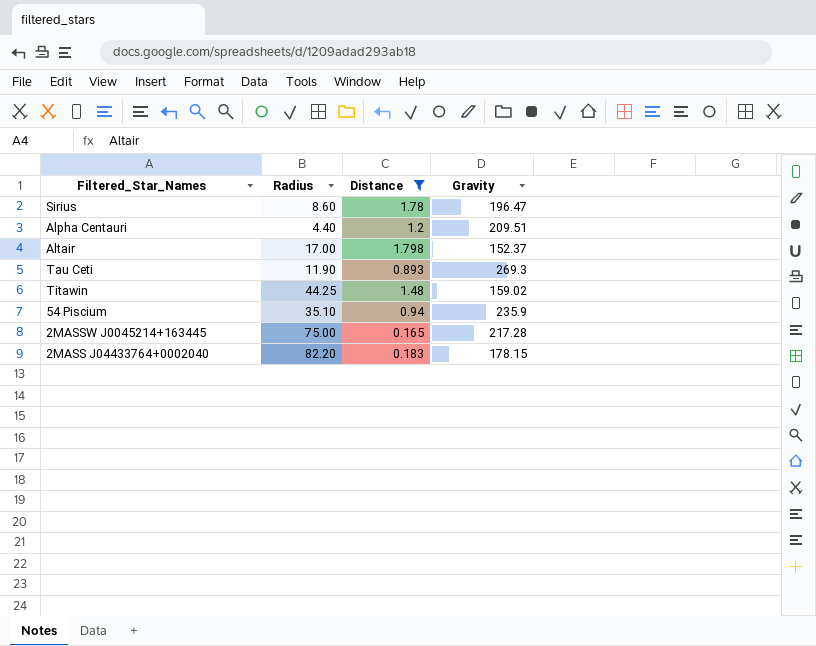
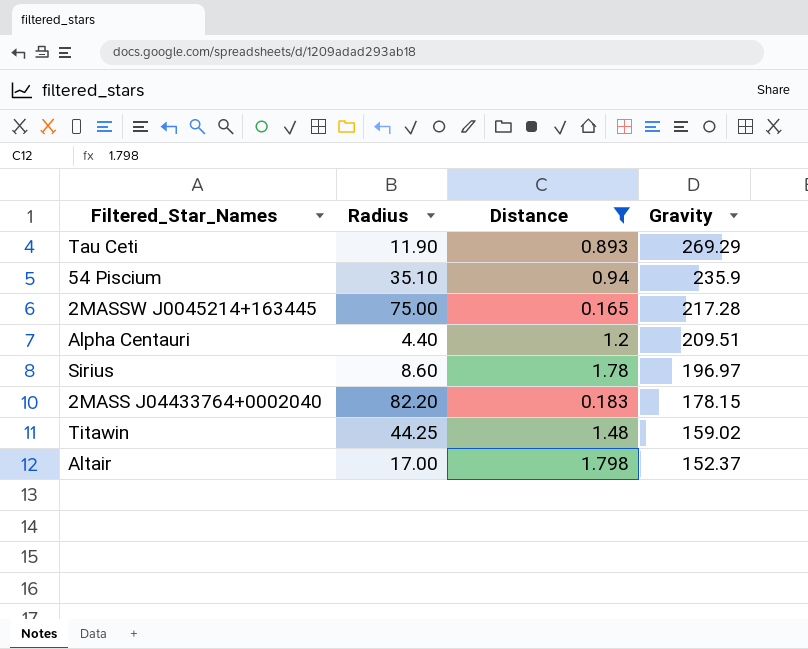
row order: none -> Gravity descending
Tau Ceti | Gravity: 269.3 -> 269.29
Sirius | Gravity: 196.47 -> 196.97

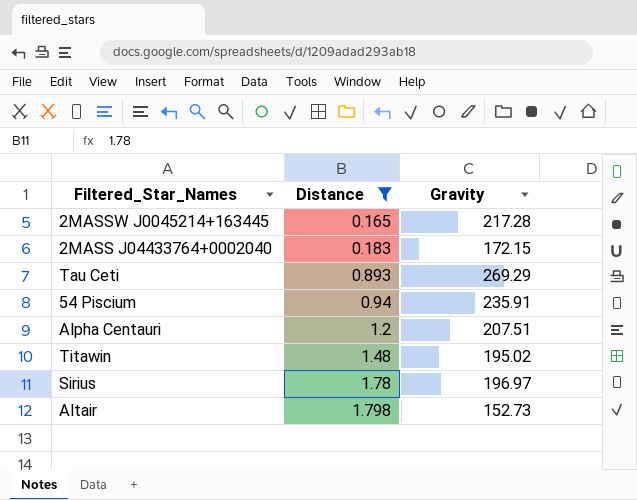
row order: Gravity descending -> Distance ascending
column Radius | position: 2 -> none
2MASS J04433764+0002040 | Gravity: 178.15 -> 172.15
54 Piscium | Gravity: 235.9 -> 235.91
Alpha Centauri | Gravity: 209.51 -> 207.51
Titawin | Gravity: 159.02 -> 195.02
Altair | Gravity: 152.37 -> 152.73

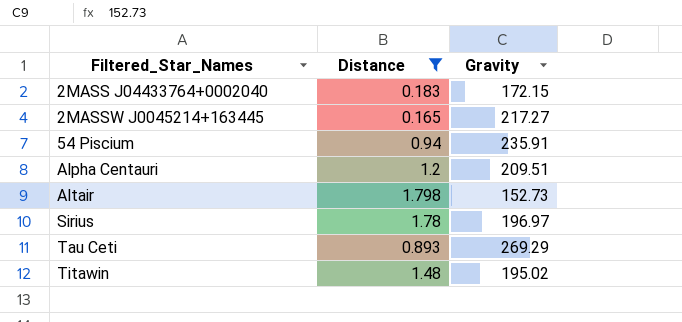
row order: Distance ascending -> Filtered_Star_Names ascending
2MASSW J0045214+163445 | Gravity: 217.28 -> 217.27
Alpha Centauri | Gravity: 207.51 -> 209.51

